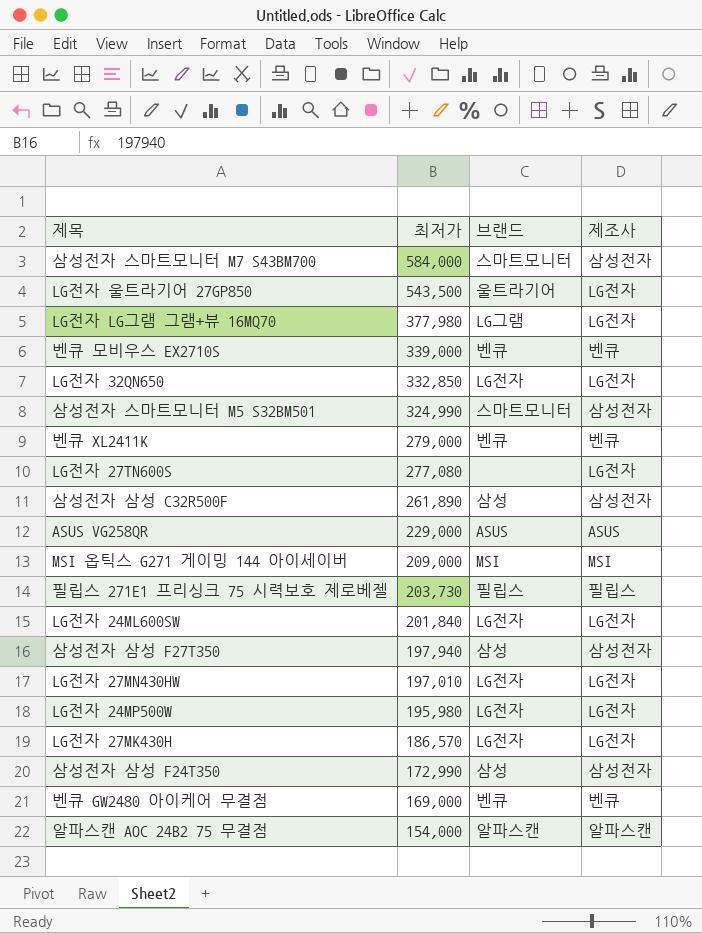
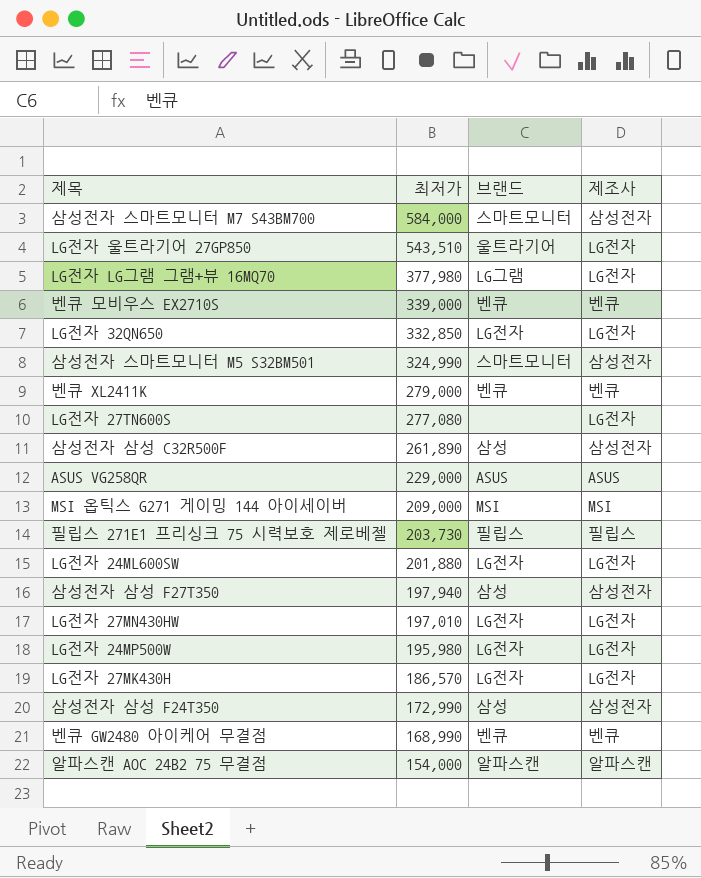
LG전자 울트라기어 27GP850 | 최저가: 543,500 -> 543,510
LG전자 24ML600SW | 최저가: 201,840 -> 201,880
벤큐 GW2480 아이케어 무결점 | 최저가: 169,000 -> 168,990

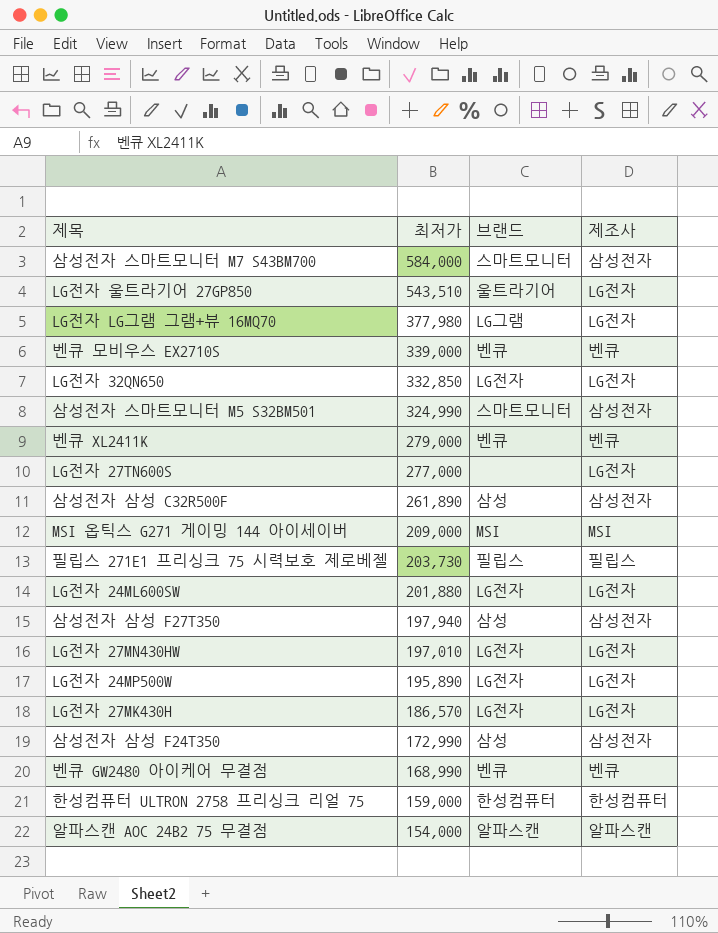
row ASUS VG258QR: 229,000 | ASUS | ASUS -> none
LG전자 27TN600S | 최저가: 277,080 -> 277,000
LG전자 24MP500W | 최저가: 195,980 -> 195,890
row 한성컴퓨터 ULTRON 2758 프리싱크 리얼 75: none -> 159,000 | 한성컴퓨터 | 한성컴퓨터

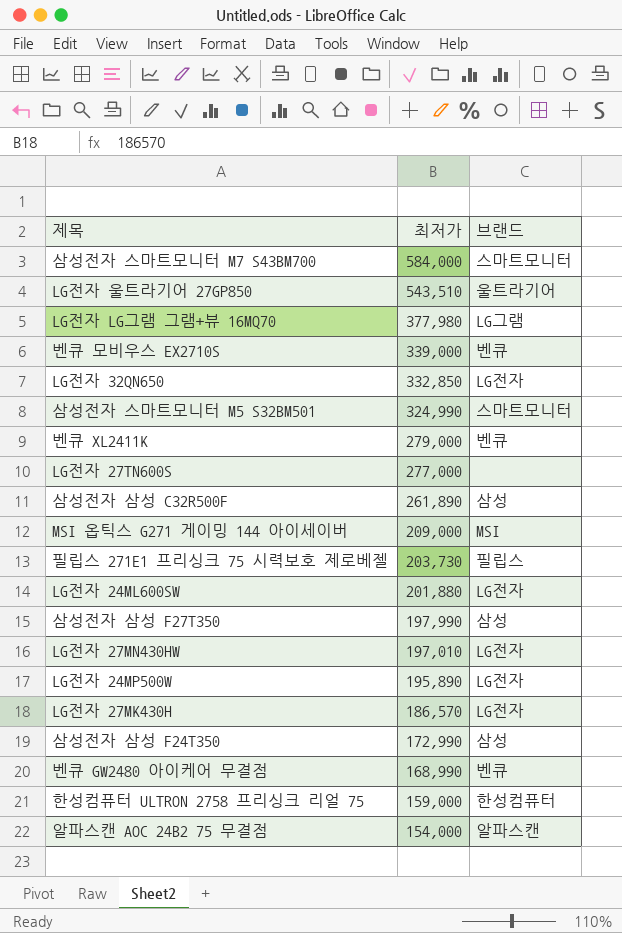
column 제조사 | position: 4 -> none
삼성전자 삼성 F27T350 | 최저가: 197,940 -> 197,990

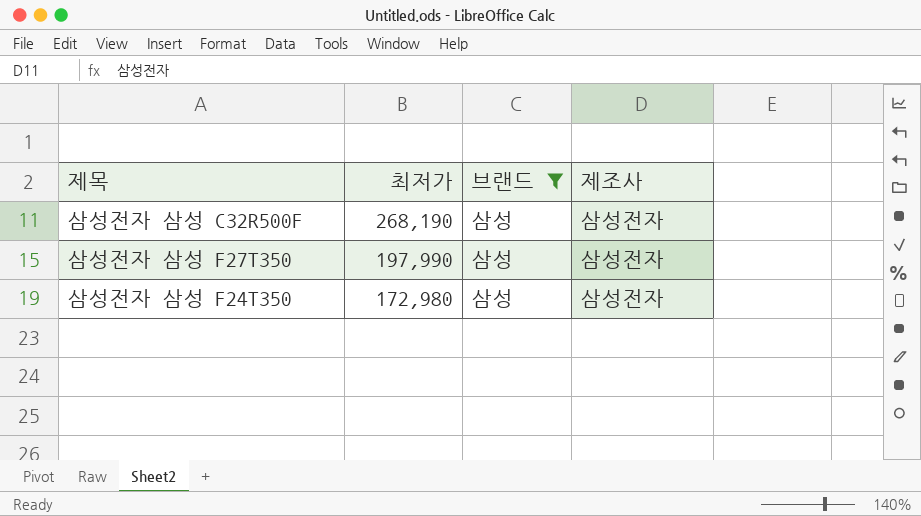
filter: none -> 브랜드 = 삼성
column 제조사 | position: none -> 4
삼성전자 삼성 C32R500F | 최저가: 261,890 -> 268,190
삼성전자 삼성 F24T350 | 최저가: 172,990 -> 172,980

